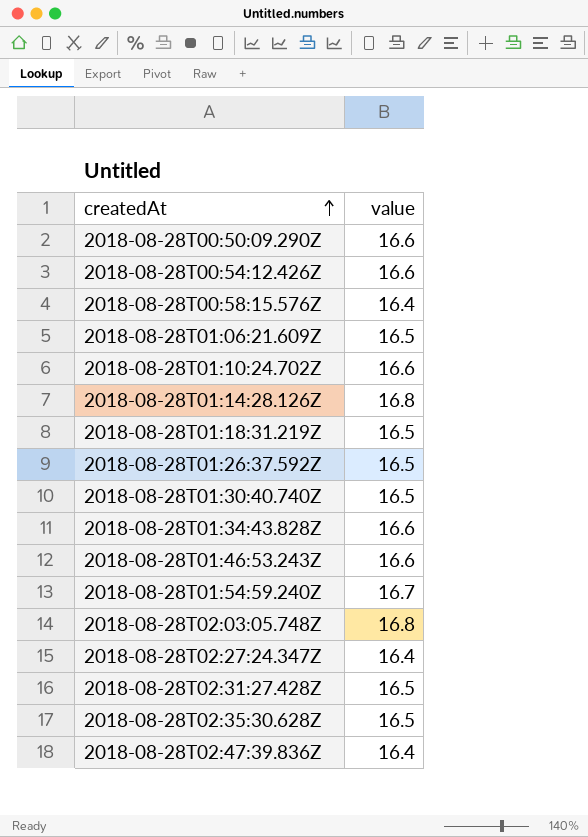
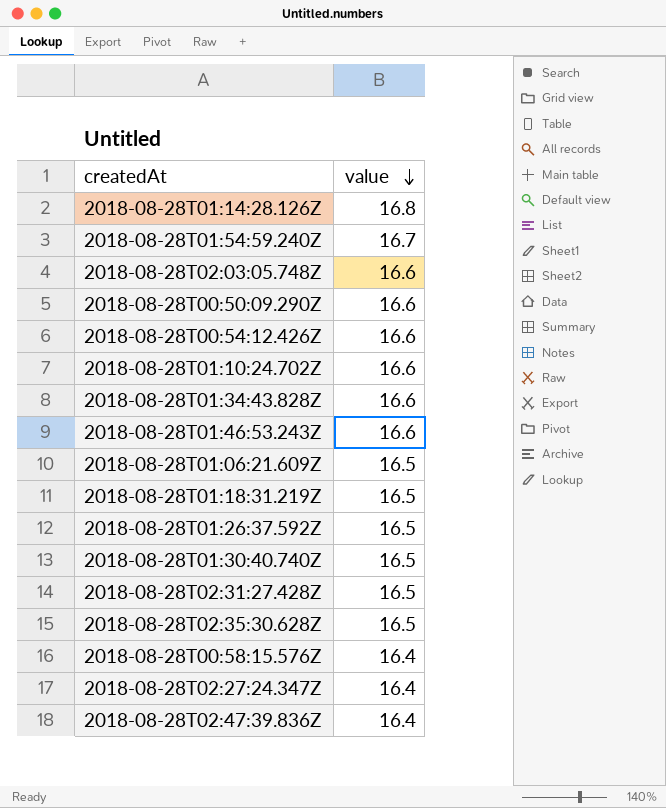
row order: createdAt ascending -> value descending
2018-08-28T02:03:05.748Z | value: 16.8 -> 16.6

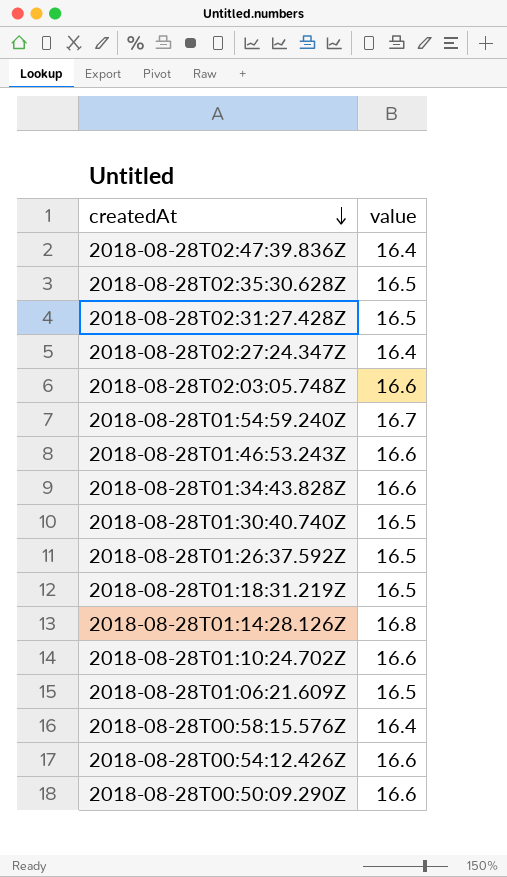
row order: value descending -> createdAt descending

